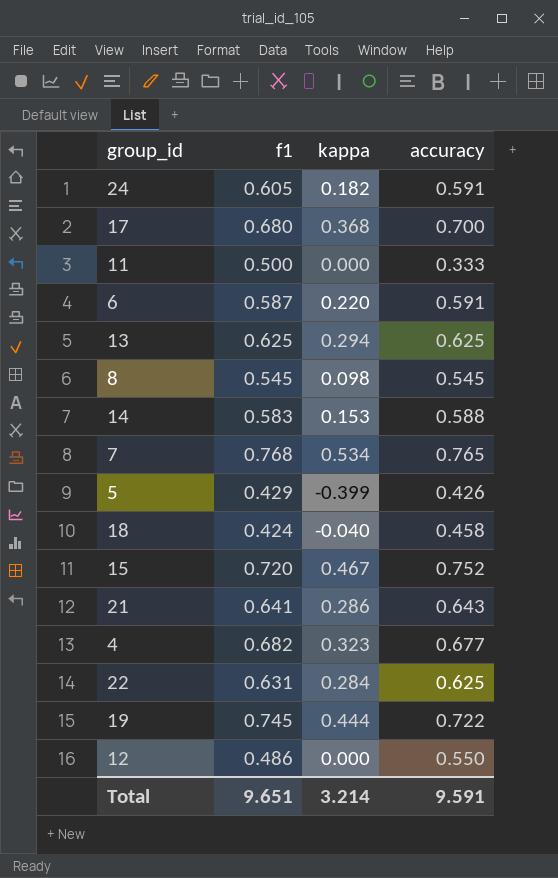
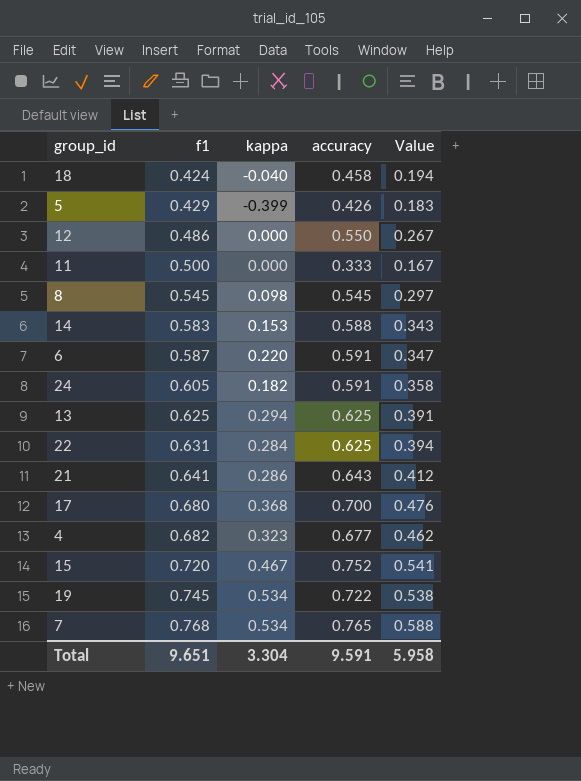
row order: none -> f1 ascending
column Value | formula: none -> [f1] * [accuracy]
19 | kappa: 0.444 -> 0.534
Total | kappa: 3.214 -> 3.304

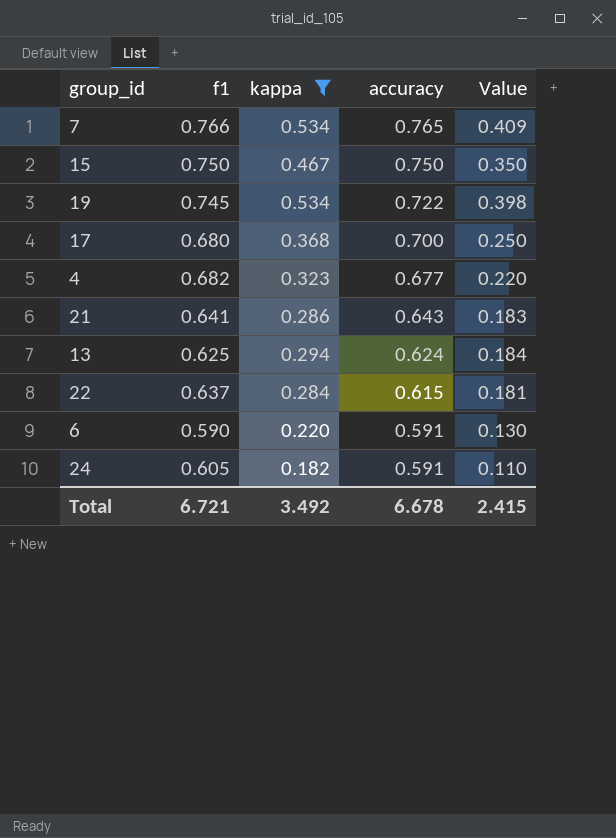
filter: none -> kappa >= 0.182
row order: f1 ascending -> accuracy descending
column Value | formula: [f1] * [accuracy] -> [f1] * [kappa]
7 | f1: 0.768 -> 0.766
15 | f1: 0.720 -> 0.750
15 | accuracy: 0.752 -> 0.750
13 | accuracy: 0.625 -> 0.624
22 | f1: 0.631 -> 0.637
22 | accuracy: 0.625 -> 0.615
6 | f1: 0.587 -> 0.590
Total | f1: 9.651 -> 6.721
Total | kappa: 3.304 -> 3.492
Total | accuracy: 9.591 -> 6.678
Total | Value: 5.958 -> 2.415

